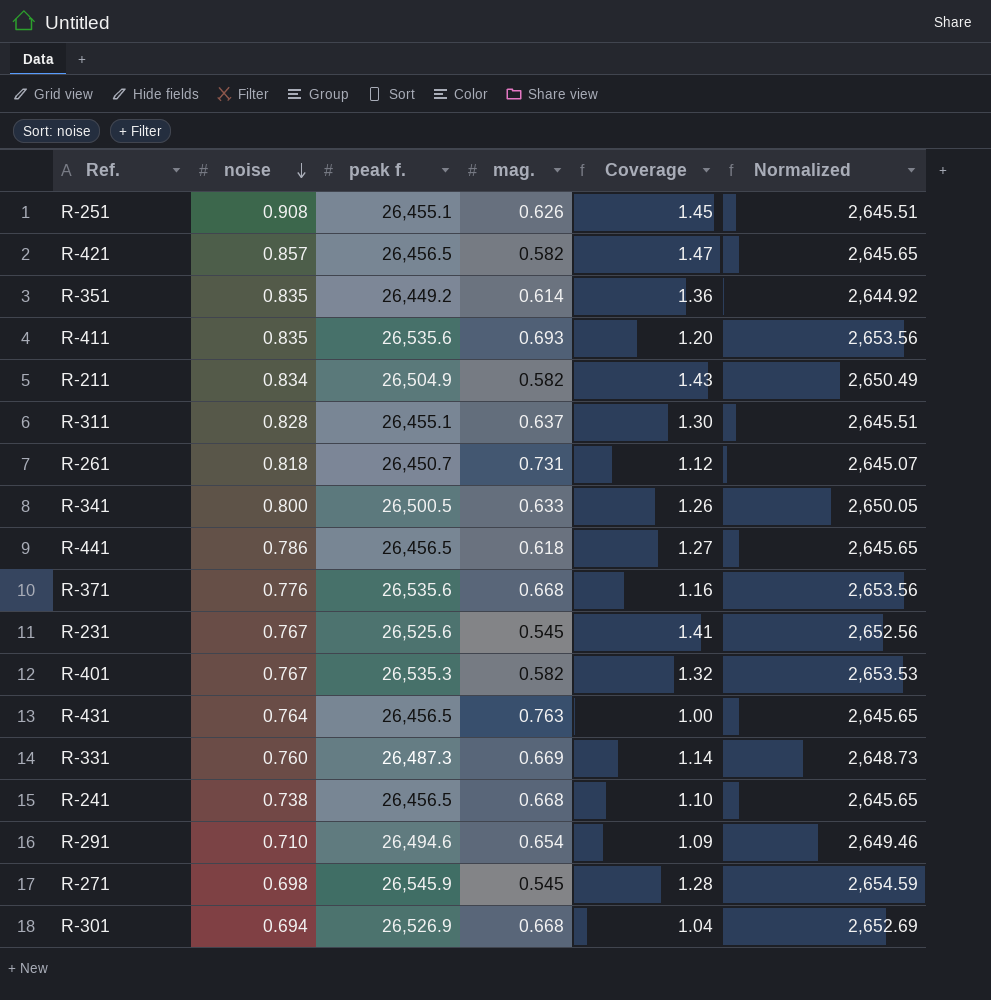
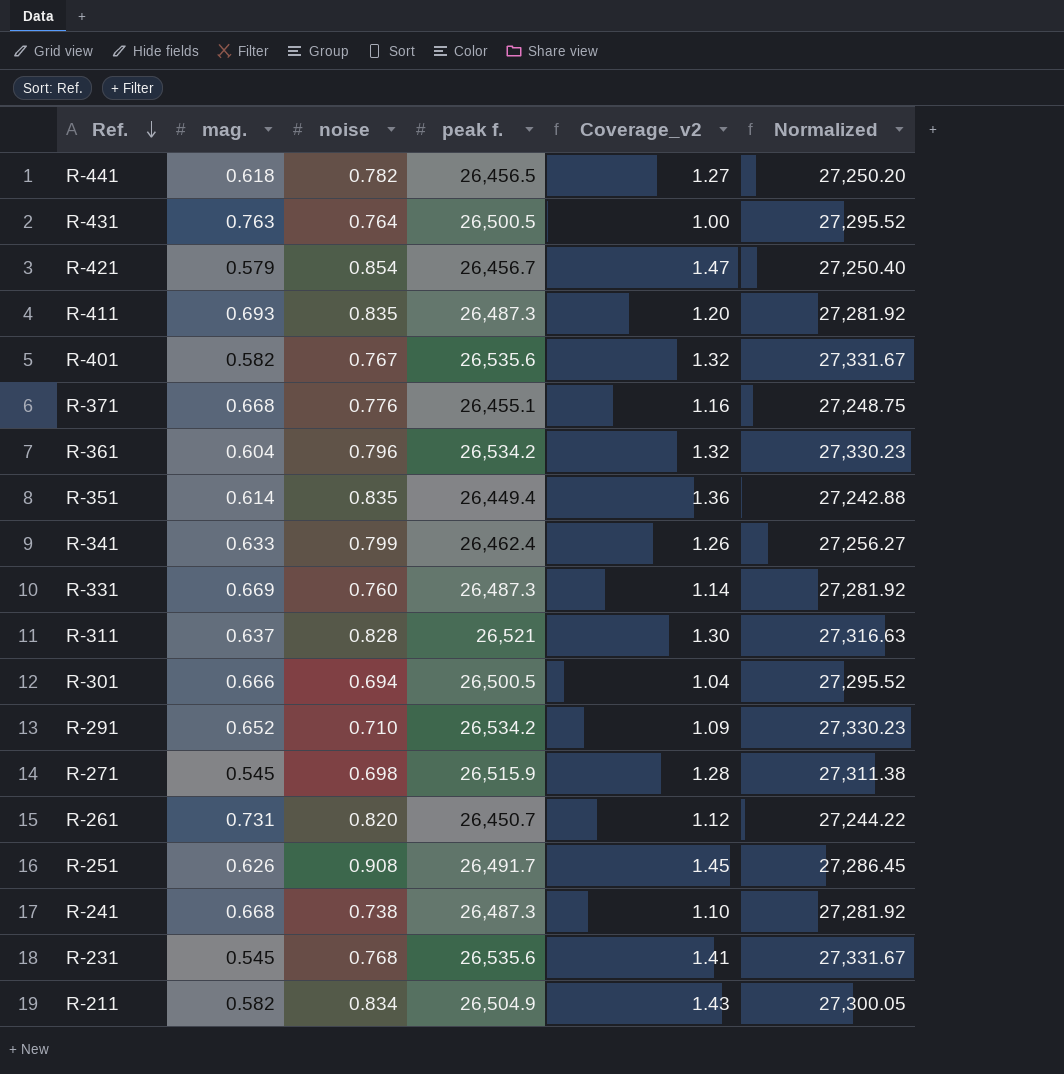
row order: noise descending -> Ref. descending
column mag. | position: 4 -> 2
column name: Coverage -> Coverage_v2
column Normalized | formula: [peak f.] * 0.1 -> [peak f.] * 1.03
R-441 | noise: 0.786 -> 0.782
R-431 | peak f.: 26,456.5 -> 26,500.5
R-421 | mag.: 0.582 -> 0.579
R-421 | noise: 0.857 -> 0.854
R-421 | peak f.: 26,456.5 -> 26,456.7
R-411 | peak f.: 26,535.6 -> 26,487.3
R-401 | peak f.: 26,535.3 -> 26,535.6
R-371 | peak f.: 26,535.6 -> 26,455.1
row R-361: none -> 0.604 | 0.796 | 26,534.2 | 1.32 | 27,330.23
R-351 | peak f.: 26,449.2 -> 26,449.4
R-341 | noise: 0.800 -> 0.799
R-341 | peak f.: 26,500.5 -> 26,462.4
R-311 | peak f.: 26,455.1 -> 26,521
R-301 | mag.: 0.668 -> 0.666
R-301 | peak f.: 26,526.9 -> 26,500.5
R-291 | mag.: 0.654 -> 0.652
R-291 | peak f.: 26,494.6 -> 26,534.2
R-271 | peak f.: 26,545.9 -> 26,515.9
R-261 | noise: 0.818 -> 0.820
R-251 | peak f.: 26,455.1 -> 26,491.7
R-241 | peak f.: 26,456.5 -> 26,487.3
R-231 | noise: 0.767 -> 0.768
R-231 | peak f.: 26,525.6 -> 26,535.6

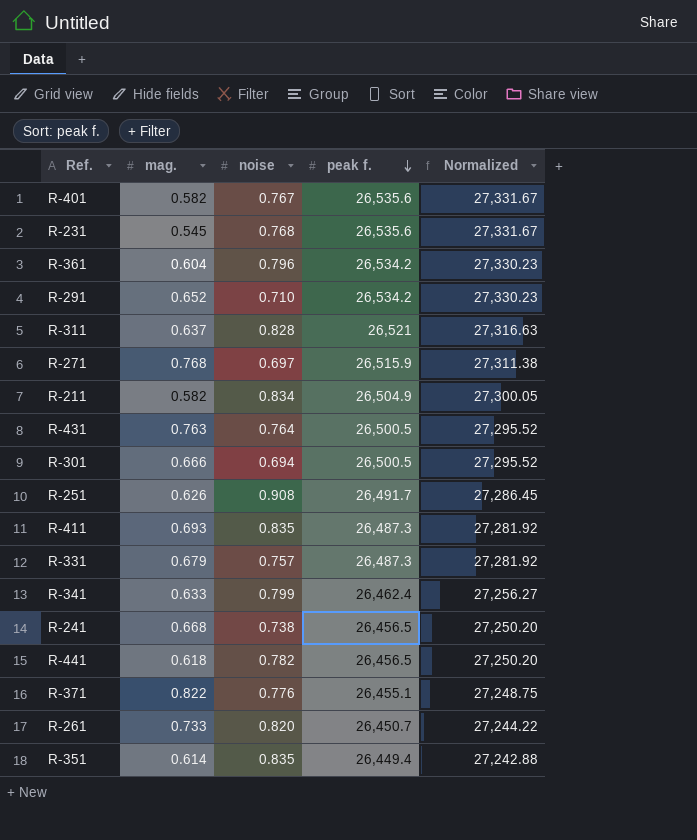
row order: Ref. descending -> peak f. descending
column Coverage_v2 | formula: [noise] / [mag.] -> none
row R-421: 0.579 | 0.854 | 26,456.7 | 1.47 | 27,250.40 -> none
R-271 | mag.: 0.545 -> 0.768
R-271 | noise: 0.698 -> 0.697
R-331 | mag.: 0.669 -> 0.679
R-331 | noise: 0.760 -> 0.757
R-241 | peak f.: 26,487.3 -> 26,456.5
R-241 | Normalized: 27,281.92 -> 27,250.20
R-371 | mag.: 0.668 -> 0.822
R-261 | mag.: 0.731 -> 0.733

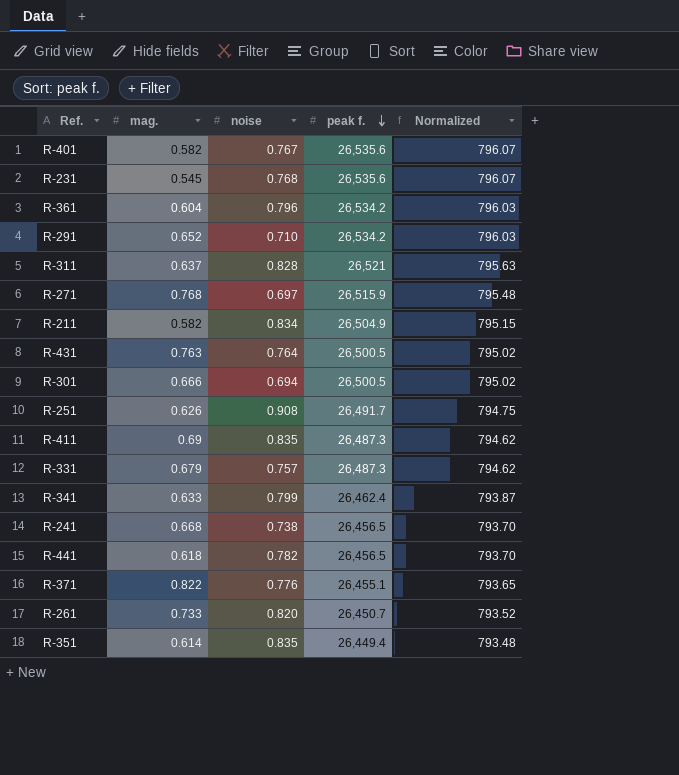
column Normalized | formula: [peak f.] * 1.03 -> [peak f.] * 0.03
R-411 | mag.: 0.693 -> 0.69

